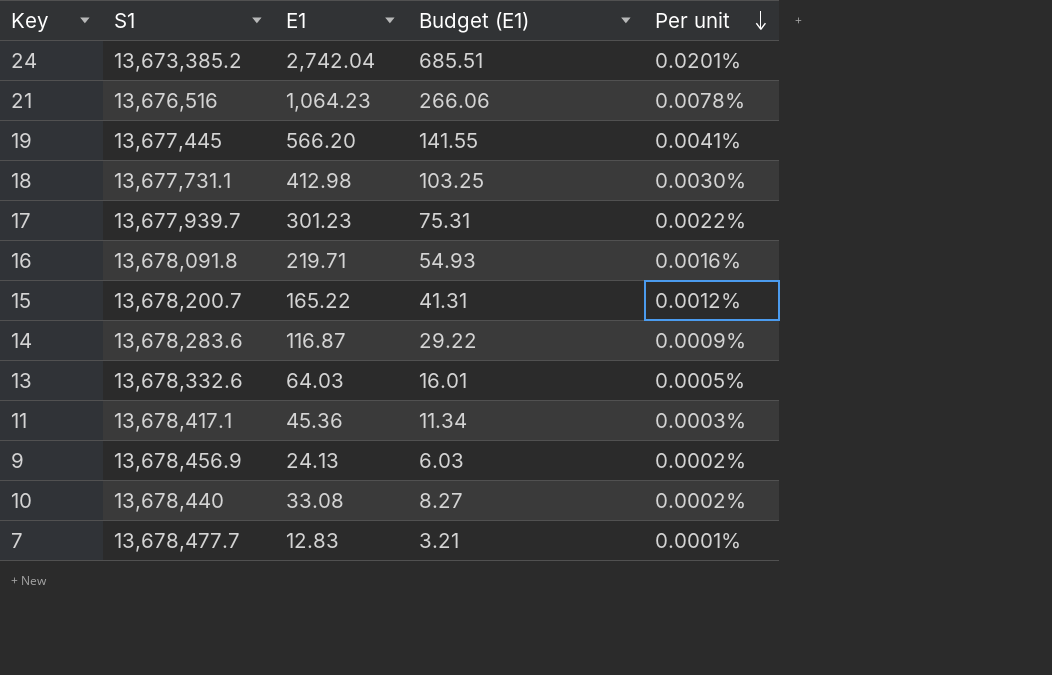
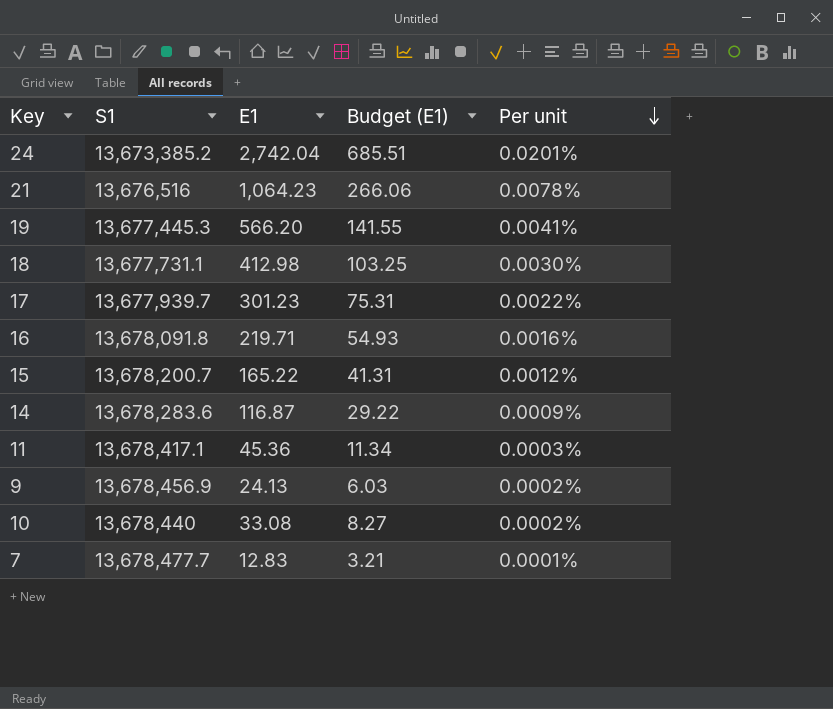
row 13: 13,678,332.6 | 64.03 | 16.01 | 0.0005% -> none
19 | S1: 13,677,445 -> 13,677,445.3

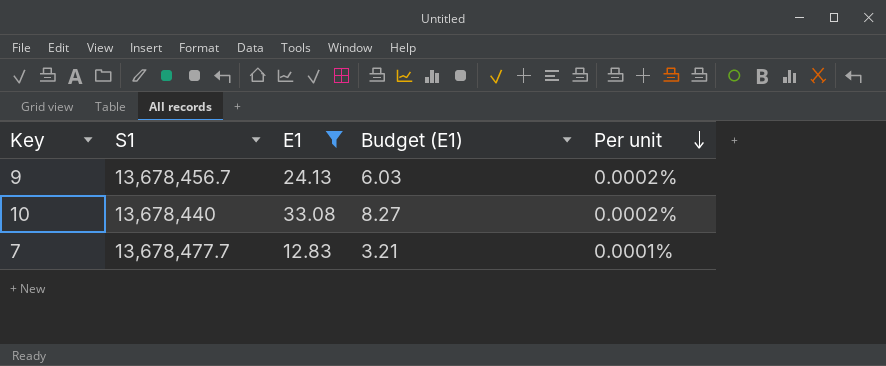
filter: none -> E1 <= 33.08
9 | S1: 13,678,456.9 -> 13,678,456.7

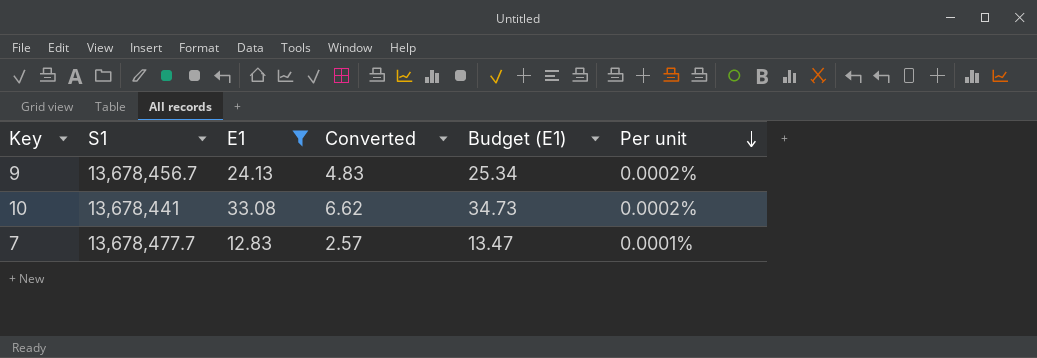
column Converted | formula: none -> [E1] * 0.2
column Budget (E1) | formula: [E1] * 0.25 -> [E1] * 1.05
10 | S1: 13,678,440 -> 13,678,441

